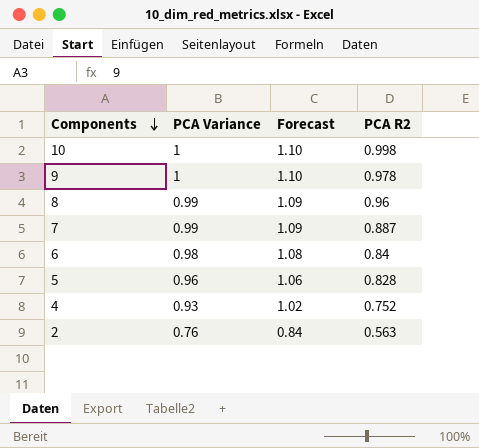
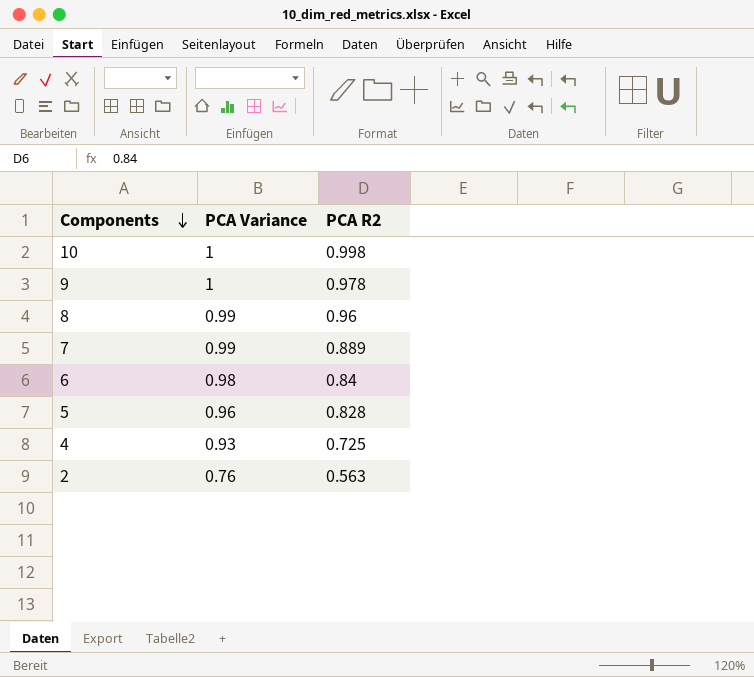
column Forecast | formula: [PCA Variance] * 1.1 -> none
7 | PCA R2: 0.887 -> 0.889
4 | PCA R2: 0.752 -> 0.725

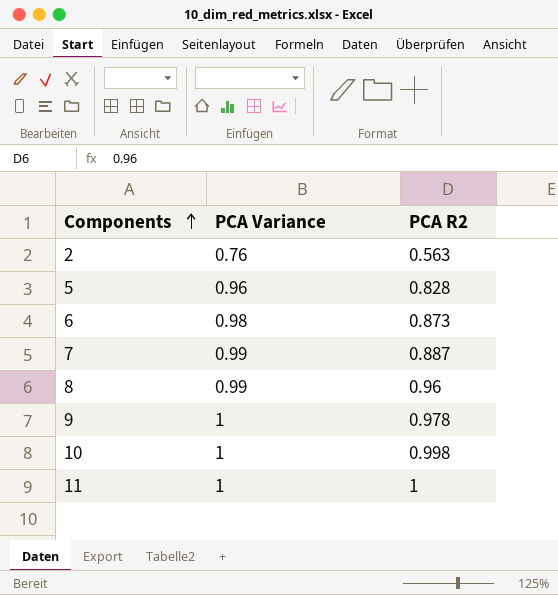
row order: Components descending -> Components ascending
row 4: 0.93 | 0.725 -> none
6 | PCA R2: 0.84 -> 0.873
7 | PCA R2: 0.889 -> 0.887
row 11: none -> 1 | 1

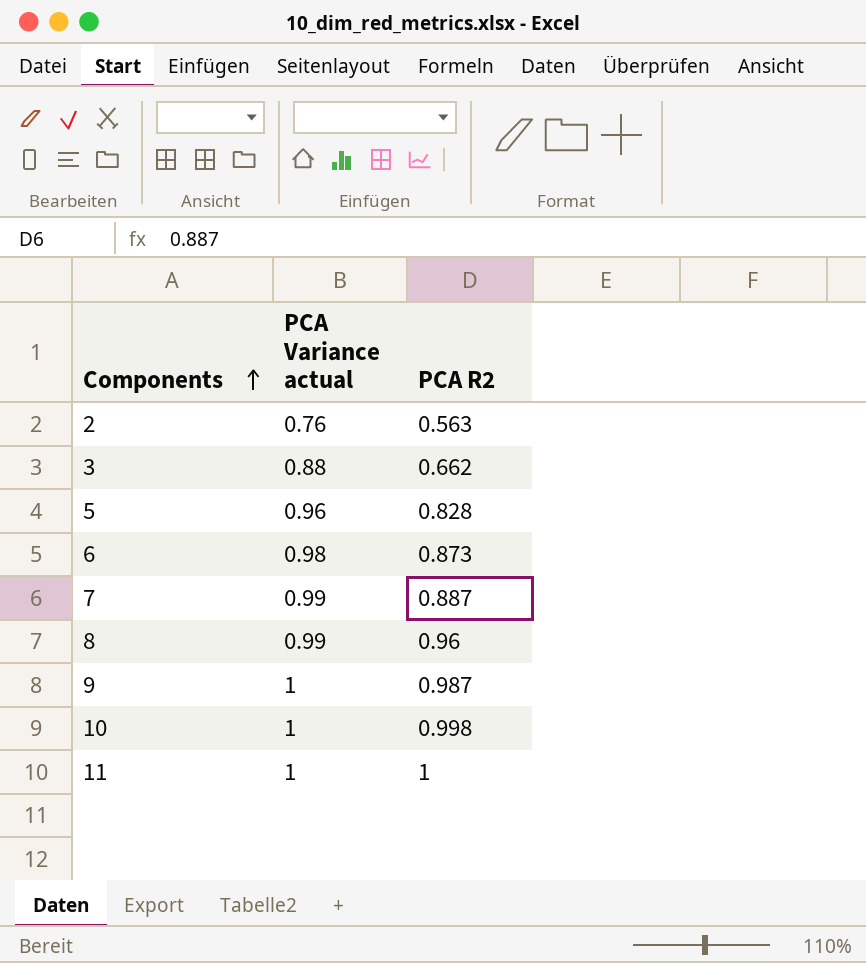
column name: PCA Variance -> PCA Variance actual
row 3: none -> 0.88 | 0.662
9 | PCA R2: 0.978 -> 0.987

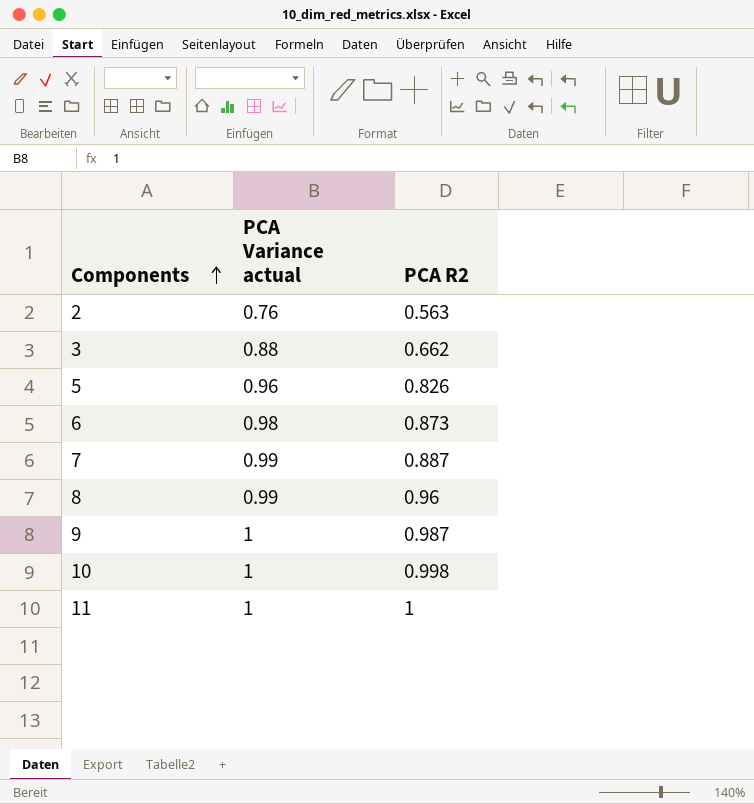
5 | PCA R2: 0.828 -> 0.826

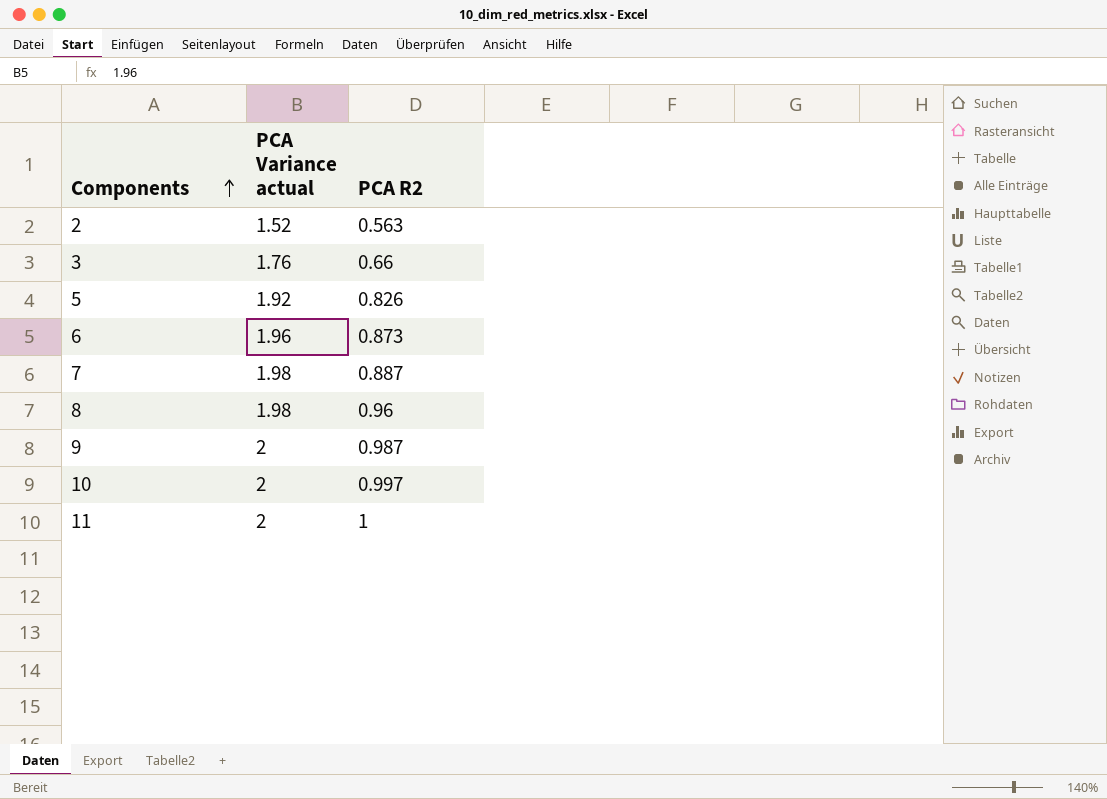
2 | PCA Variance actual: 0.76 -> 1.52
3 | PCA Variance actual: 0.88 -> 1.76
3 | PCA R2: 0.662 -> 0.66
5 | PCA Variance actual: 0.96 -> 1.92
6 | PCA Variance actual: 0.98 -> 1.96
7 | PCA Variance actual: 0.99 -> 1.98
8 | PCA Variance actual: 0.99 -> 1.98
9 | PCA Variance actual: 1 -> 2
10 | PCA Variance actual: 1 -> 2
10 | PCA R2: 0.998 -> 0.997
11 | PCA Variance actual: 1 -> 2

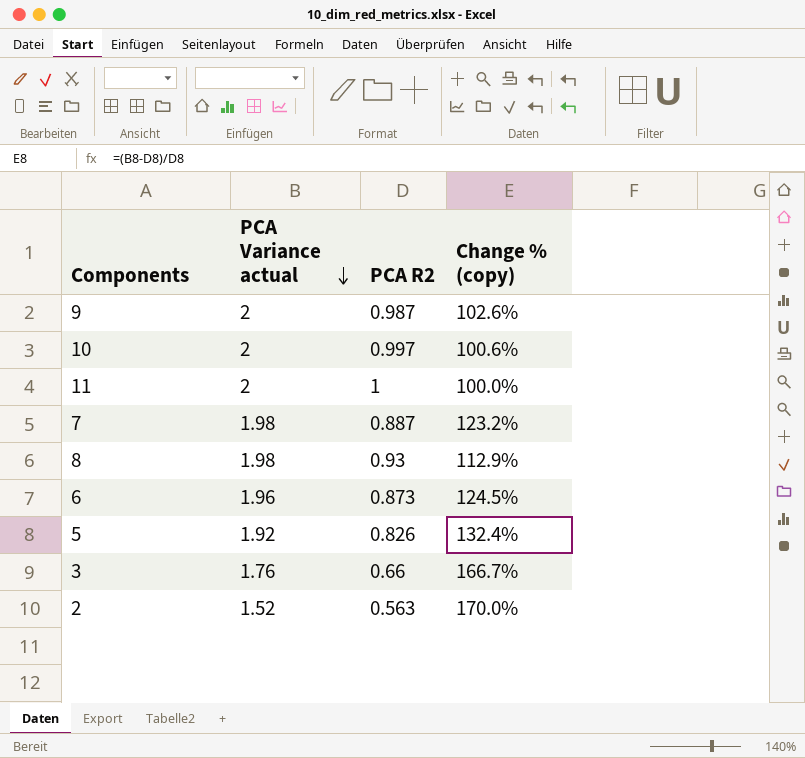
row order: Components ascending -> PCA Variance actual descending
column Change % (copy) | formula: none -> ([PCA Variance actual] - [PCA R2]) / [PCA R2]
8 | PCA R2: 0.96 -> 0.93

